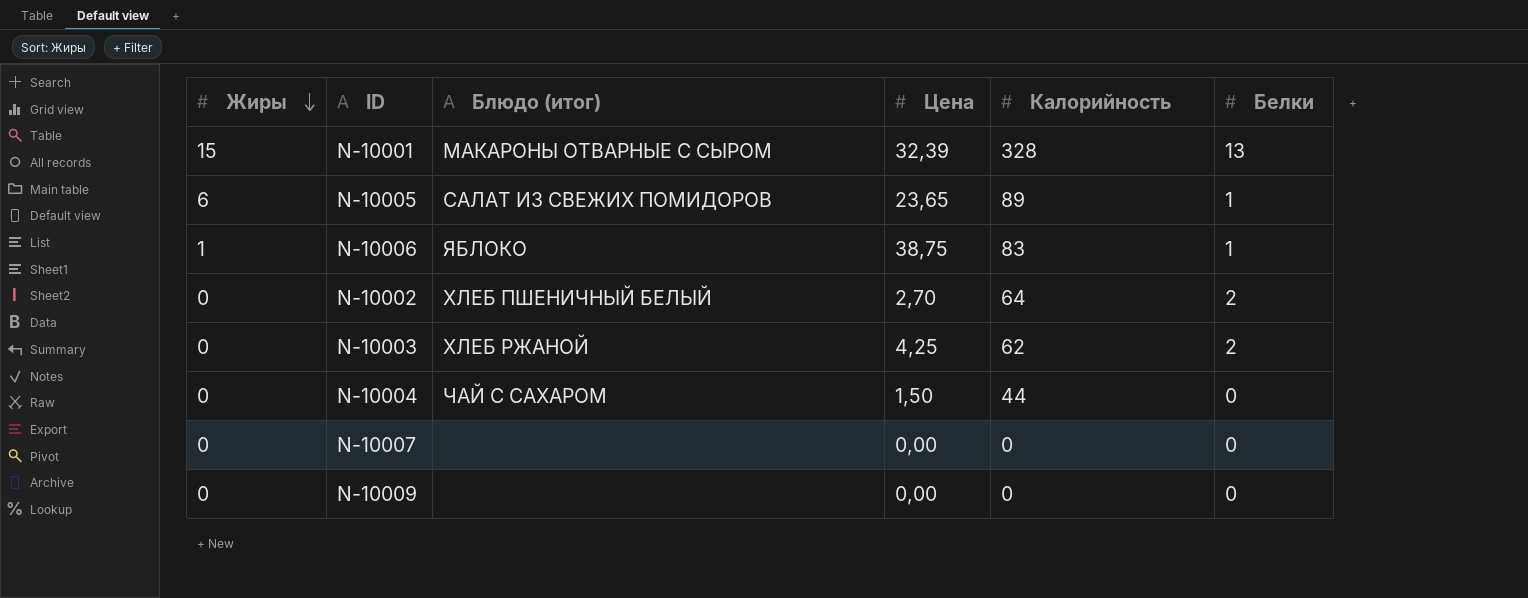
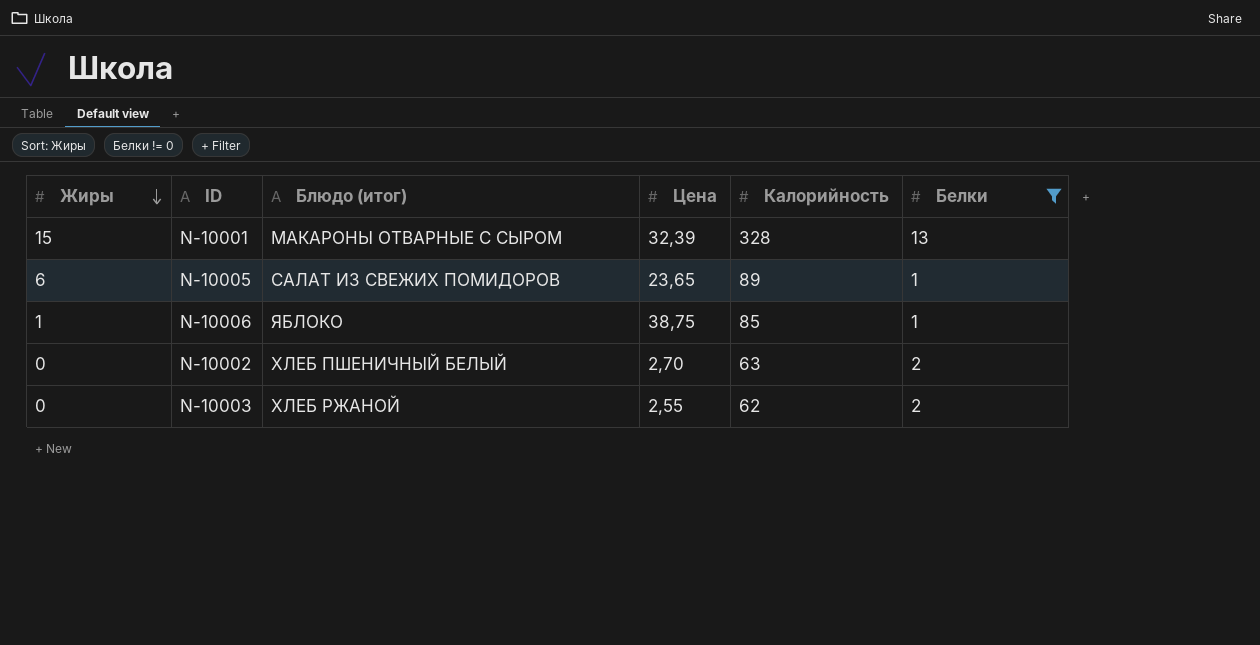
filter: none -> Белки != 0
N-10006 | Калорийность: 83 -> 85
N-10002 | Калорийность: 64 -> 63
N-10003 | Цена: 4,25 -> 2,55

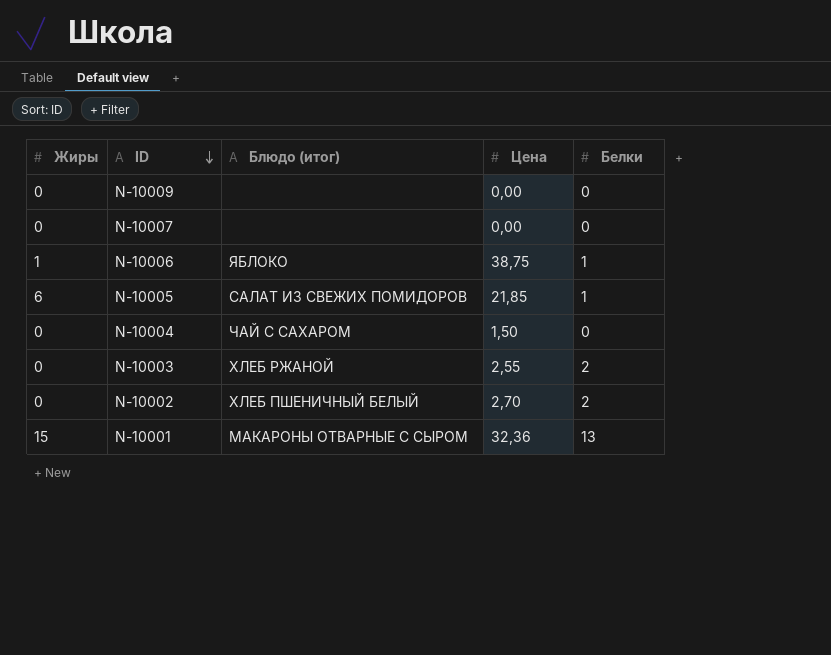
filter: Белки != 0 -> none
row order: Жиры descending -> ID descending
column Калорийность | position: 5 -> none
N-10005 | Цена: 23,65 -> 21,85
N-10001 | Цена: 32,39 -> 32,36

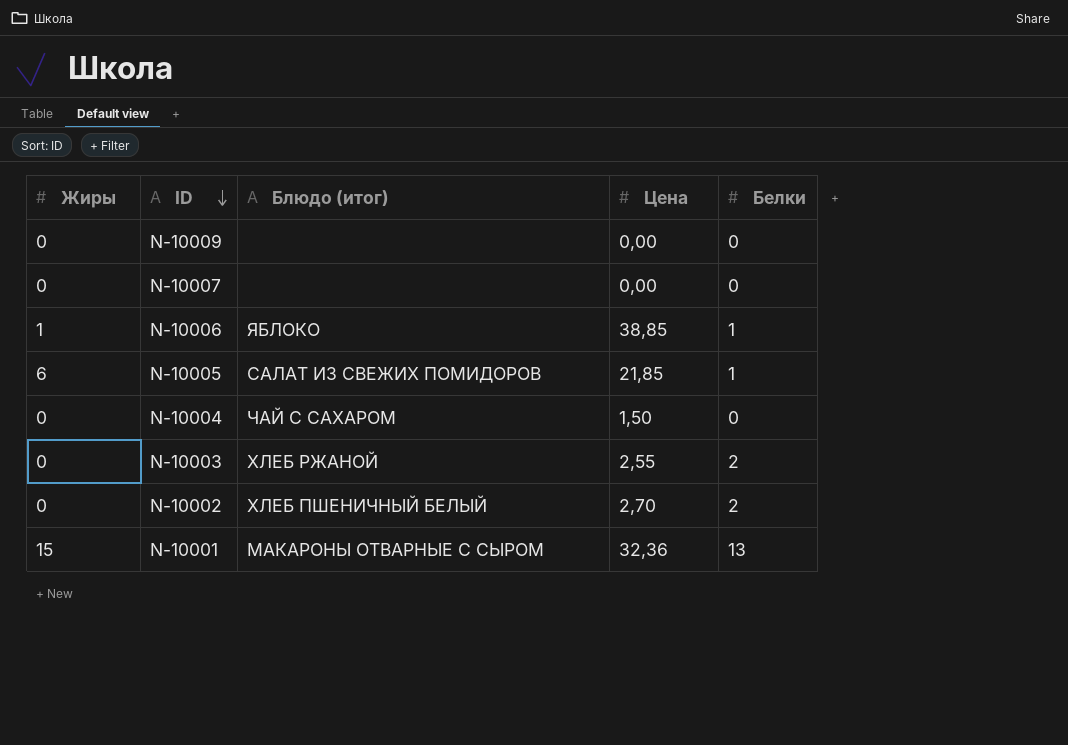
N-10006 | Цена: 38,75 -> 38,85

